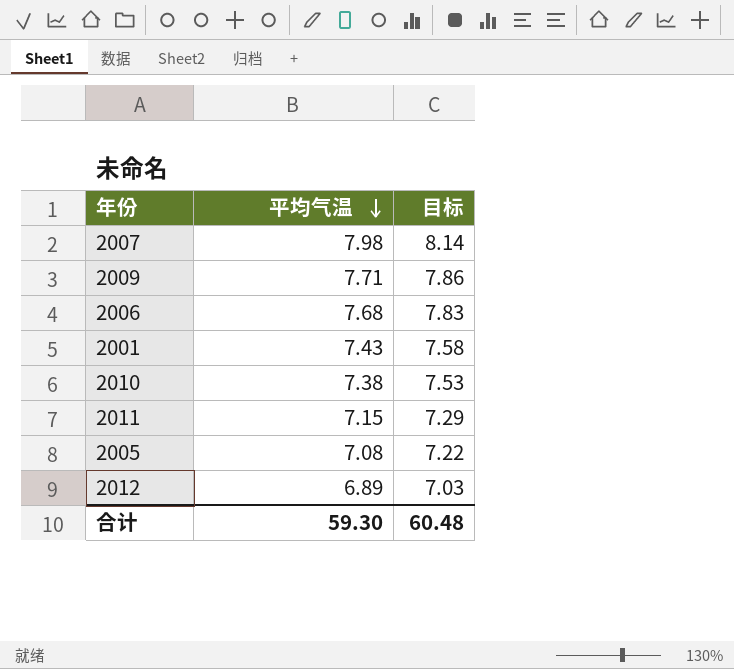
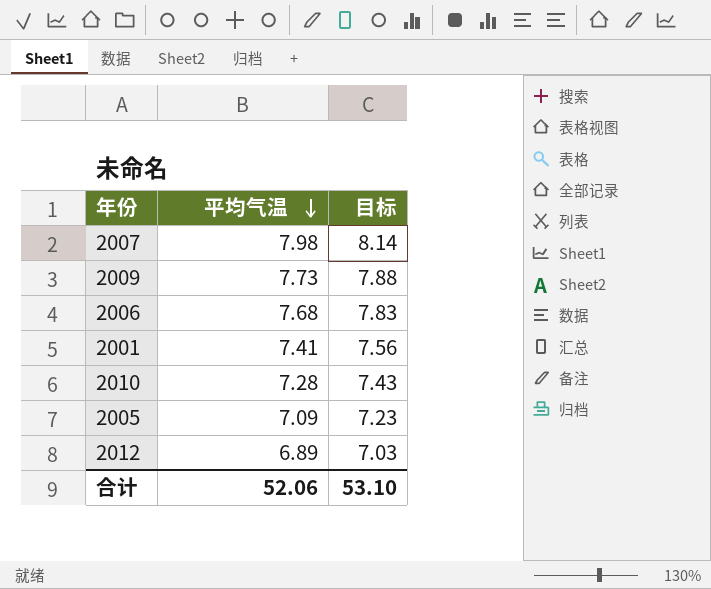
row 2011: 7.15 | 7.29 -> none
2009 | 平均气温: 7.71 -> 7.73
2009 | 目标: 7.86 -> 7.88
2001 | 平均气温: 7.43 -> 7.41
2001 | 目标: 7.58 -> 7.56
2010 | 平均气温: 7.38 -> 7.28
2010 | 目标: 7.53 -> 7.43
2005 | 平均气温: 7.08 -> 7.09
2005 | 目标: 7.22 -> 7.23
合计 | 平均气温: 59.30 -> 52.06
合计 | 目标: 60.48 -> 53.10

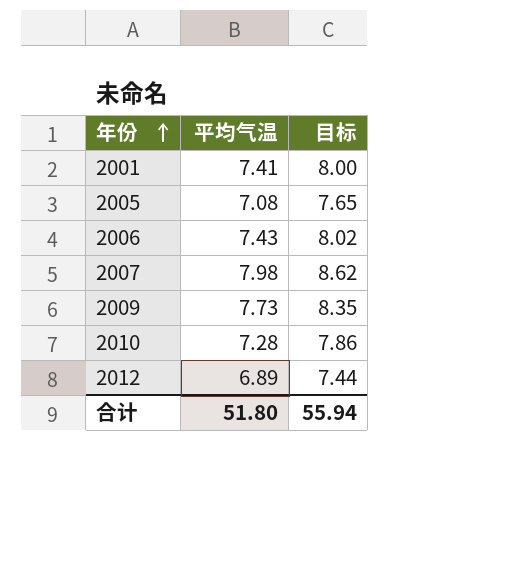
row order: 平均气温 descending -> 年份 ascending
column 目标 | formula: [平均气温] * 1.02 -> [平均气温] * 1.08
2005 | 平均气温: 7.09 -> 7.08
2006 | 平均气温: 7.68 -> 7.43
合计 | 平均气温: 52.06 -> 51.80
合计 | 目标: 53.10 -> 55.94

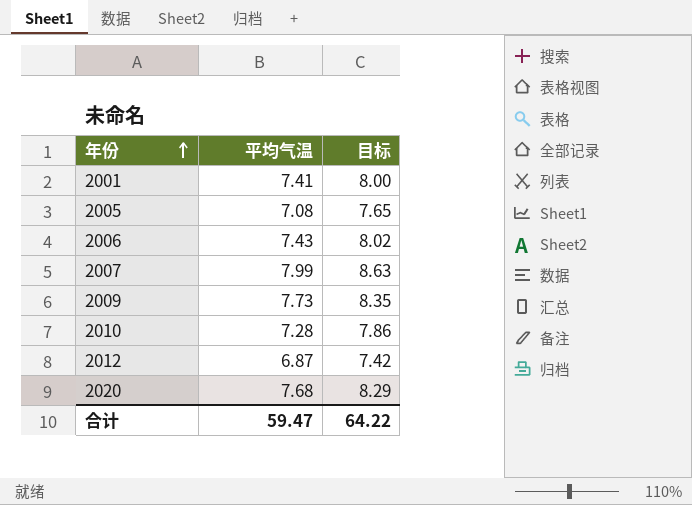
2007 | 平均气温: 7.98 -> 7.99
2007 | 目标: 8.62 -> 8.63
2012 | 平均气温: 6.89 -> 6.87
2012 | 目标: 7.44 -> 7.42
row 2020: none -> 7.68 | 8.29
合计 | 平均气温: 51.80 -> 59.47
合计 | 目标: 55.94 -> 64.22

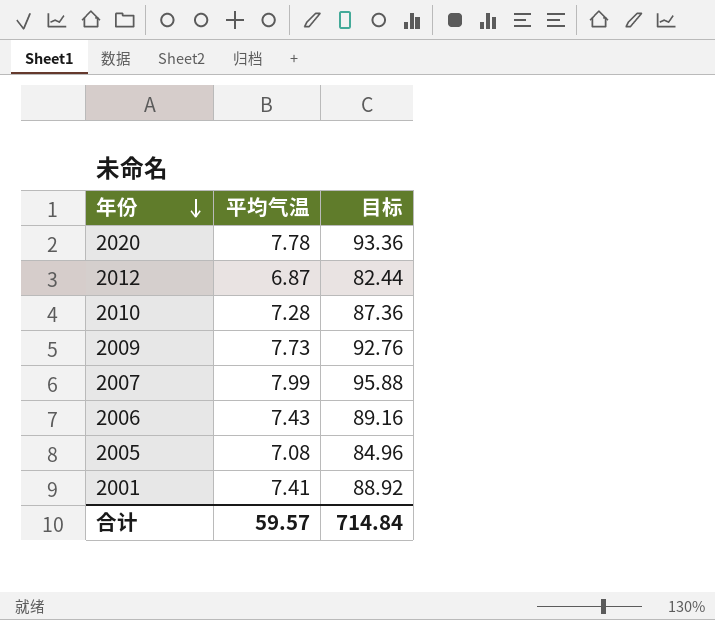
row order: 年份 ascending -> 年份 descending
column 目标 | formula: [平均气温] * 1.08 -> [平均气温] * 12
2020 | 平均气温: 7.68 -> 7.78
合计 | 平均气温: 59.47 -> 59.57
合计 | 目标: 64.22 -> 714.84

